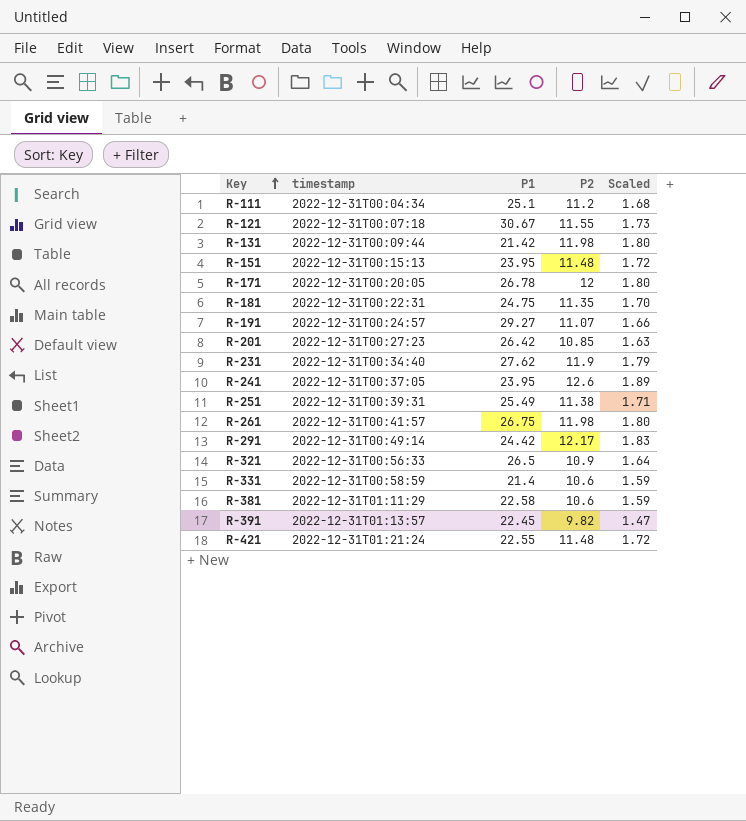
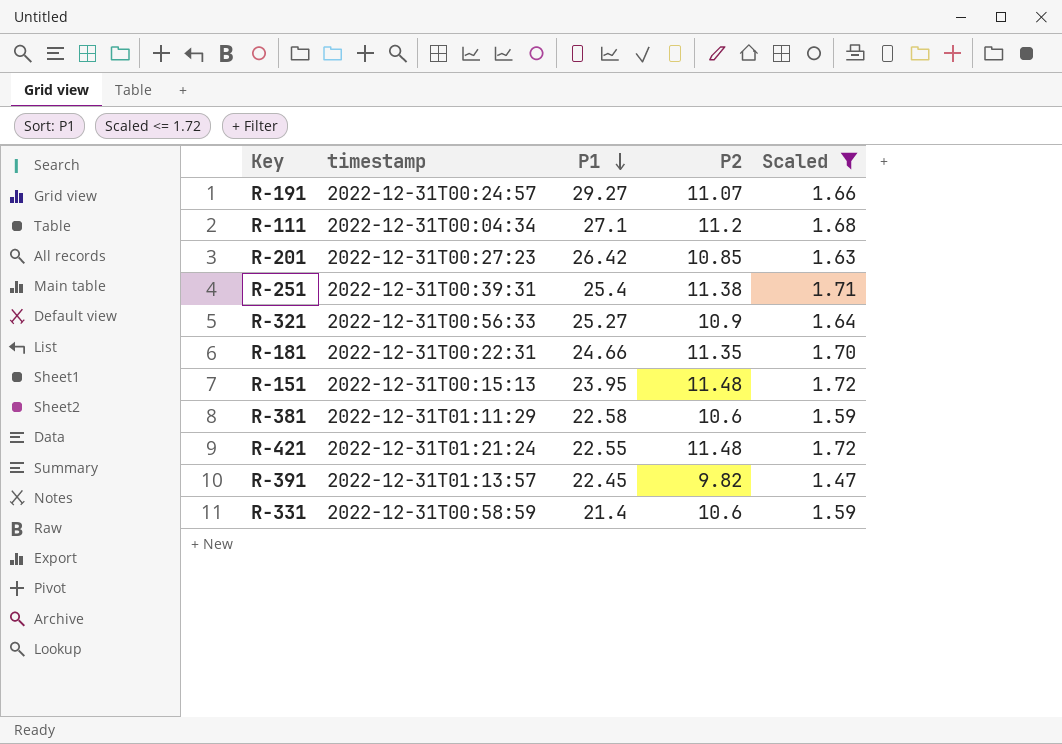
filter: none -> Scaled <= 1.72
row order: Key ascending -> P1 descending
R-111 | P1: 25.1 -> 27.1
R-251 | P1: 25.49 -> 25.4
R-321 | P1: 26.5 -> 25.27
R-181 | P1: 24.75 -> 24.66

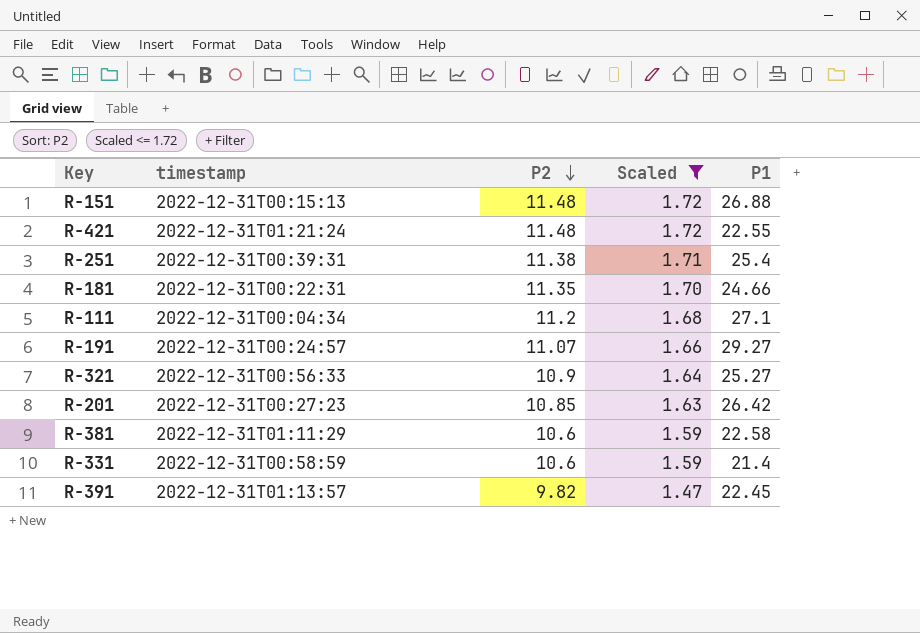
row order: P1 descending -> P2 descending
column P1 | position: 3 -> 5
R-151 | P1: 23.95 -> 26.88

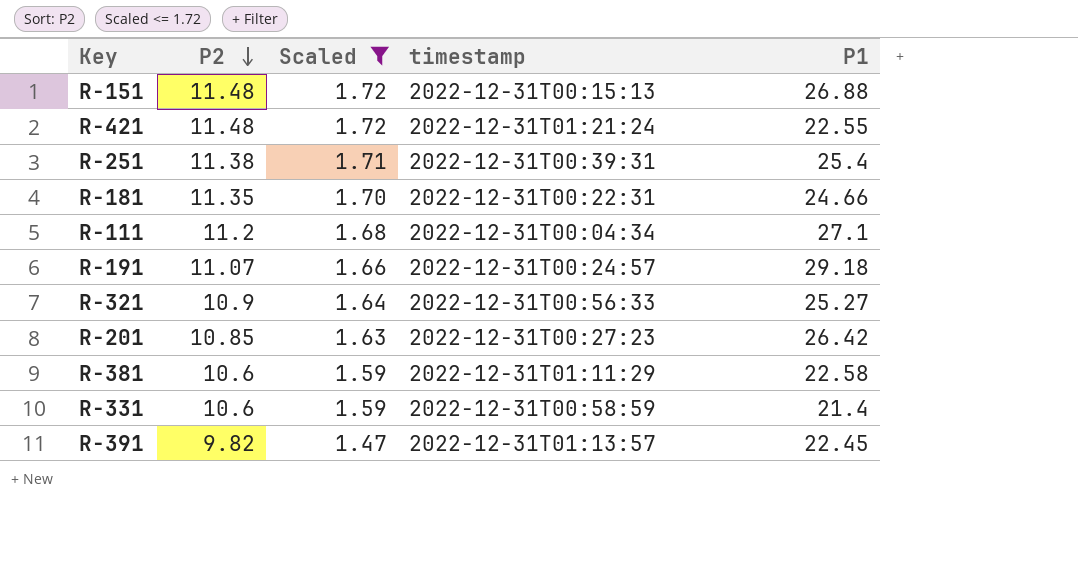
column timestamp | position: 2 -> 4
R-191 | P1: 29.27 -> 29.18

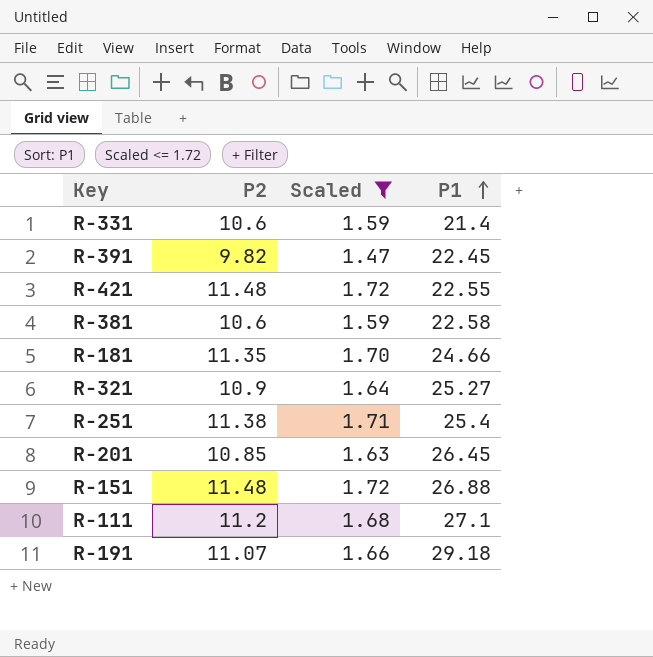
row order: P2 descending -> P1 ascending
column timestamp | position: 4 -> none
R-201 | P1: 26.42 -> 26.45

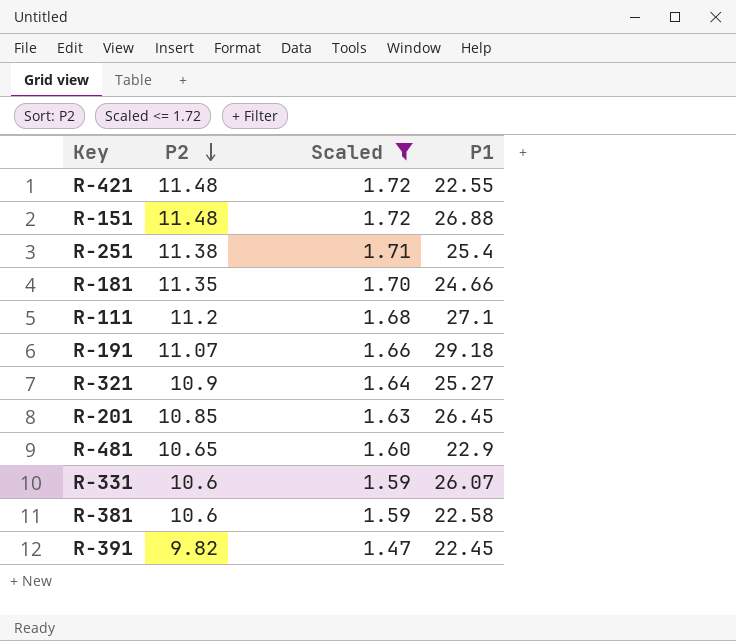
row order: P1 ascending -> P2 descending
row R-481: none -> 10.65 | 1.60 | 22.9
R-331 | P1: 21.4 -> 26.07

